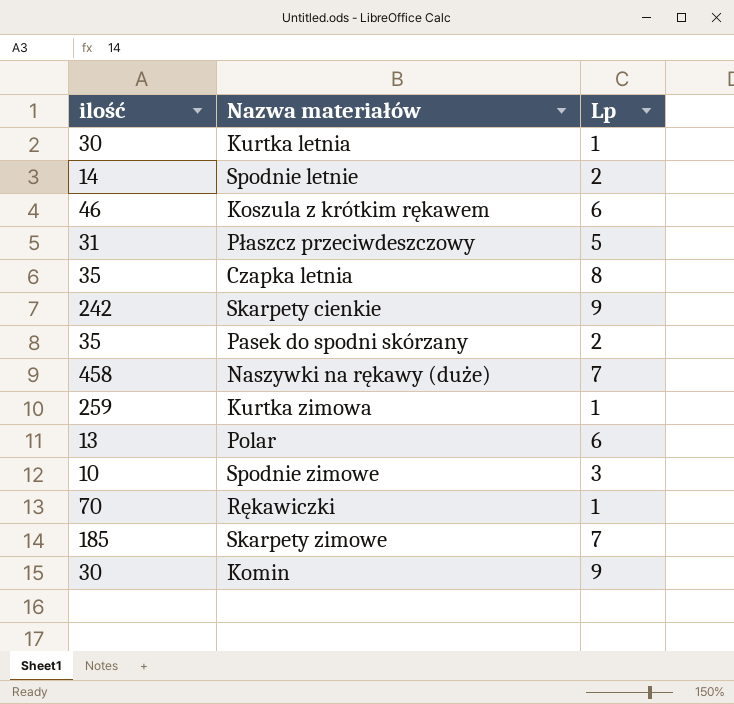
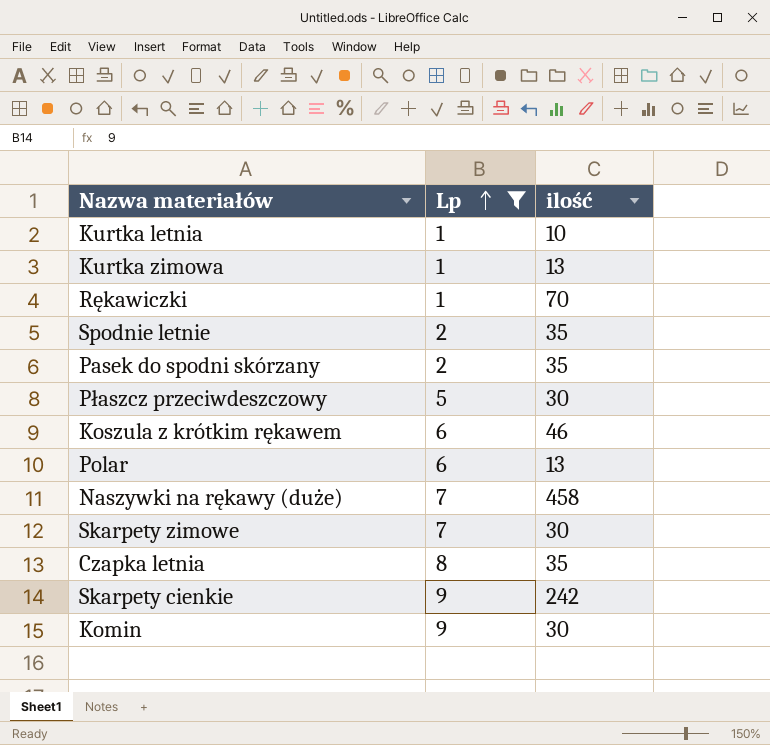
filter: none -> Lp != 3
row order: none -> Lp ascending
column ilość | position: 1 -> 3
Kurtka letnia | ilość: 30 -> 10
Kurtka zimowa | ilość: 259 -> 13
Spodnie letnie | ilość: 14 -> 35
Płaszcz przeciwdeszczowy | ilość: 31 -> 30
Skarpety zimowe | ilość: 185 -> 30

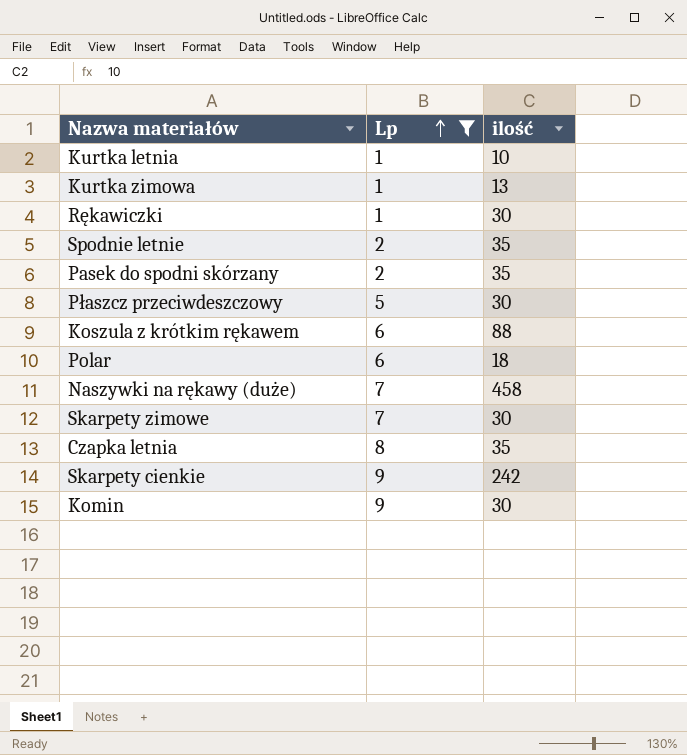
Rękawiczki | ilość: 70 -> 30
Koszula z krótkim rękawem | ilość: 46 -> 88
Polar | ilość: 13 -> 18

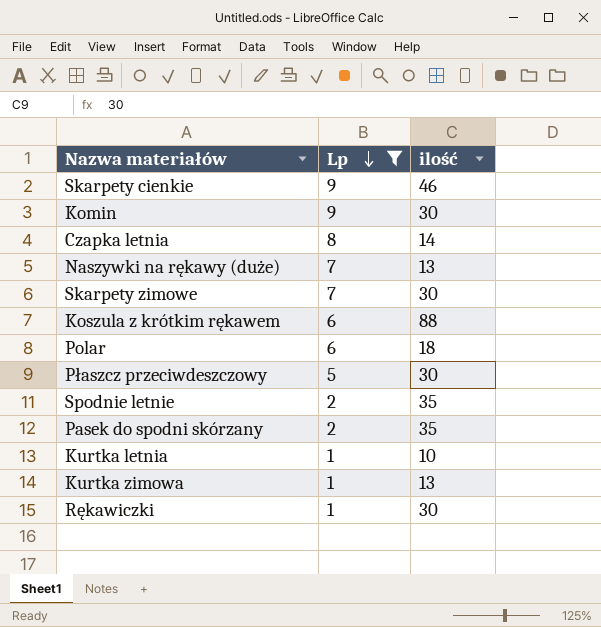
row order: Lp ascending -> Lp descending
Skarpety cienkie | ilość: 242 -> 46
Czapka letnia | ilość: 35 -> 14
Naszywki na rękawy (duże) | ilość: 458 -> 13

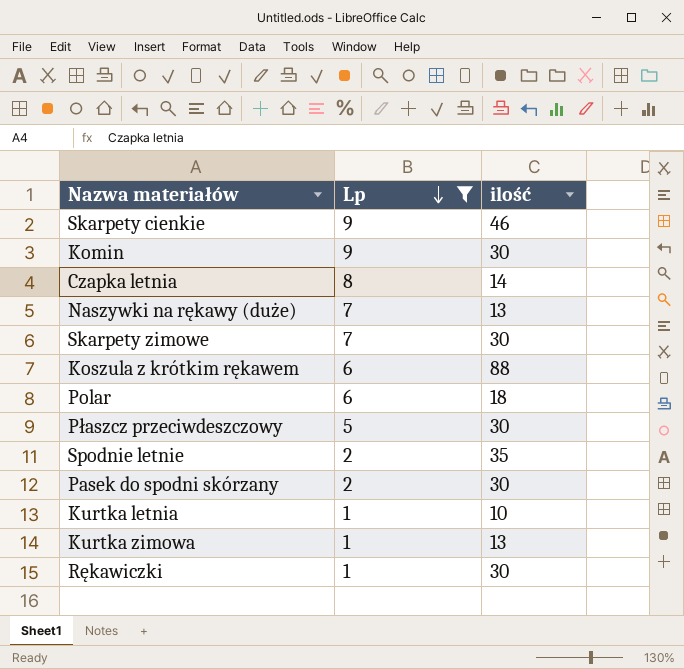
Pasek do spodni skórzany | ilość: 35 -> 30

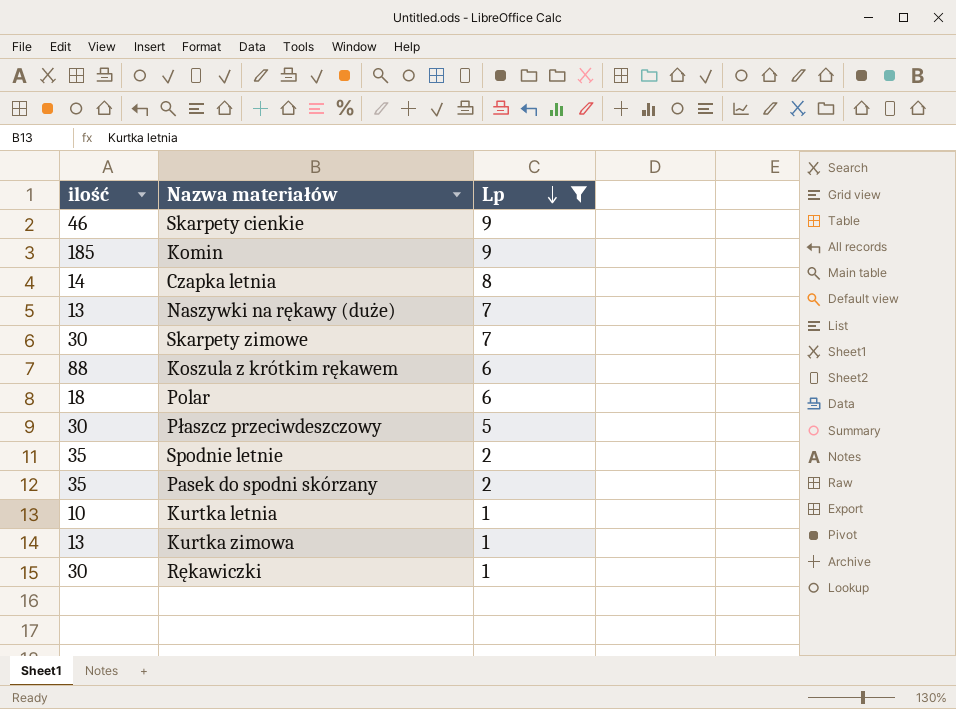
column ilość | position: 3 -> 1
Komin | ilość: 30 -> 185
Pasek do spodni skórzany | ilość: 30 -> 35

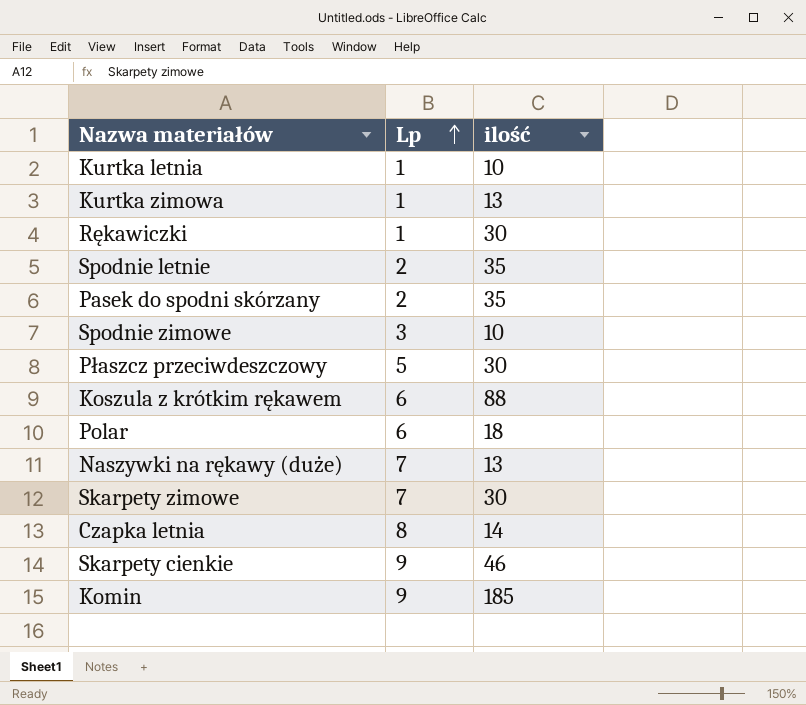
filter: Lp != 3 -> none
row order: Lp descending -> Lp ascending
column ilość | position: 1 -> 3

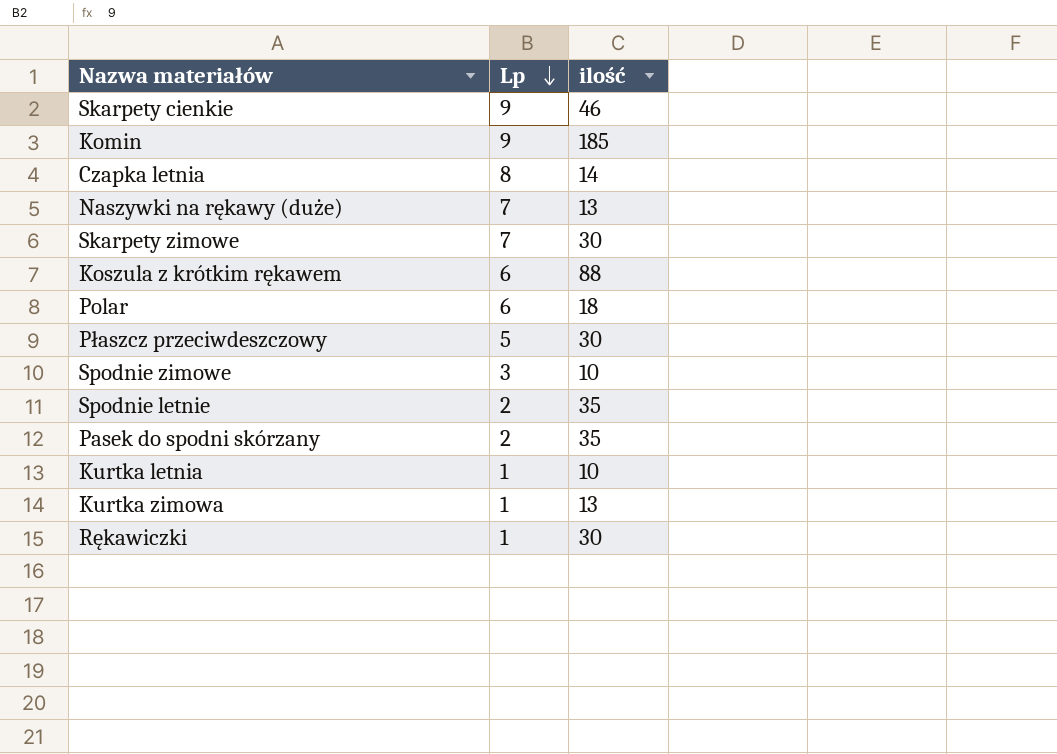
row order: Lp ascending -> Lp descending

